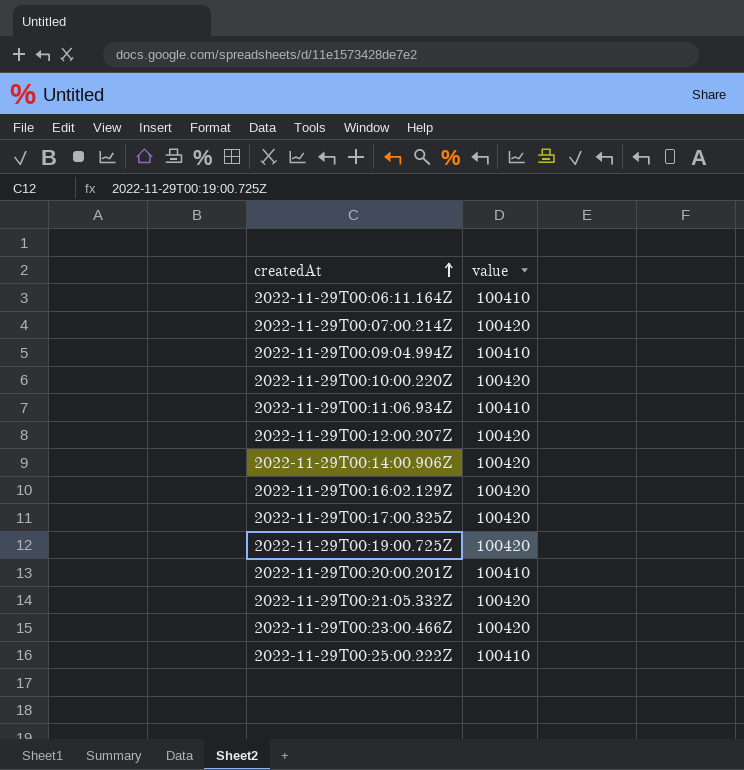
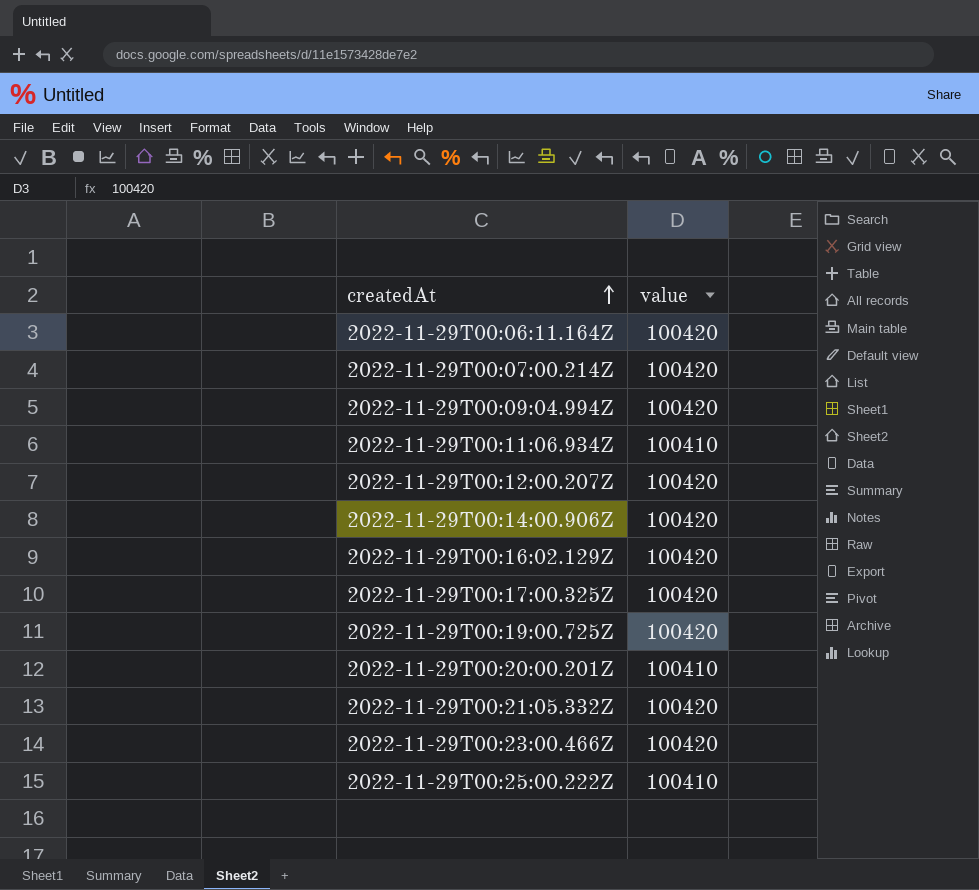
row 2022-11-29T00:10:00.220Z: 100420 -> none
2022-11-29T00:06:11.164Z | value: 100410 -> 100420
2022-11-29T00:09:04.994Z | value: 100410 -> 100420

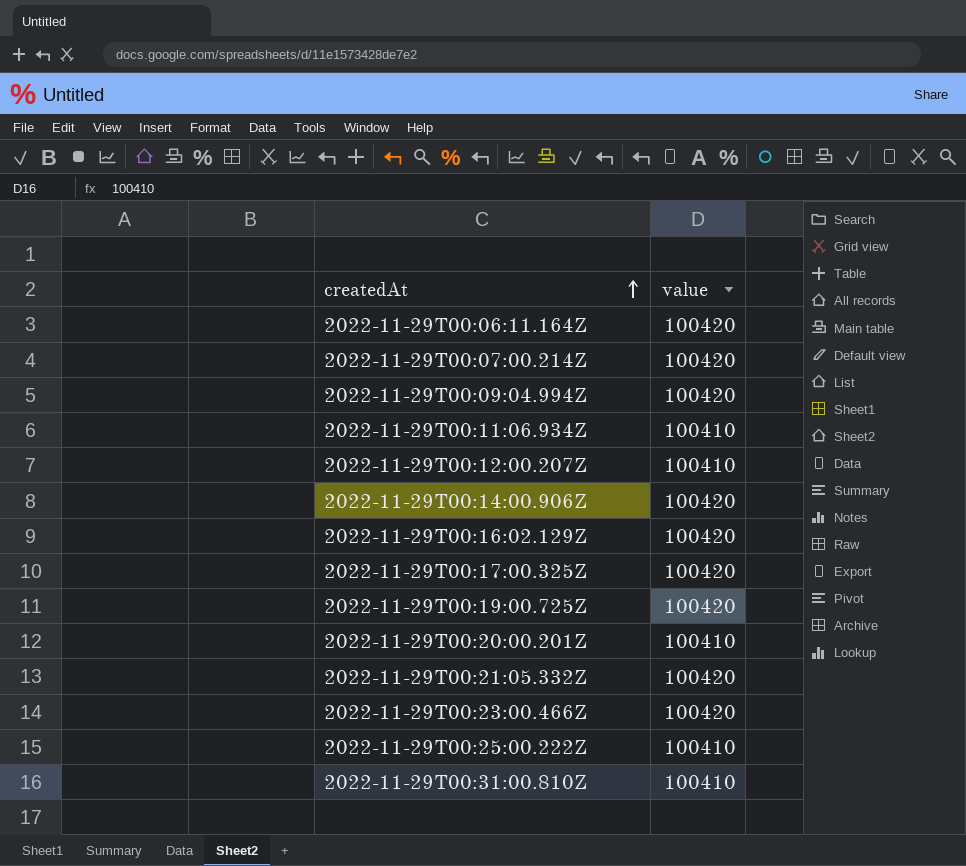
2022-11-29T00:12:00.207Z | value: 100420 -> 100410
row 2022-11-29T00:31:00.810Z: none -> 100410

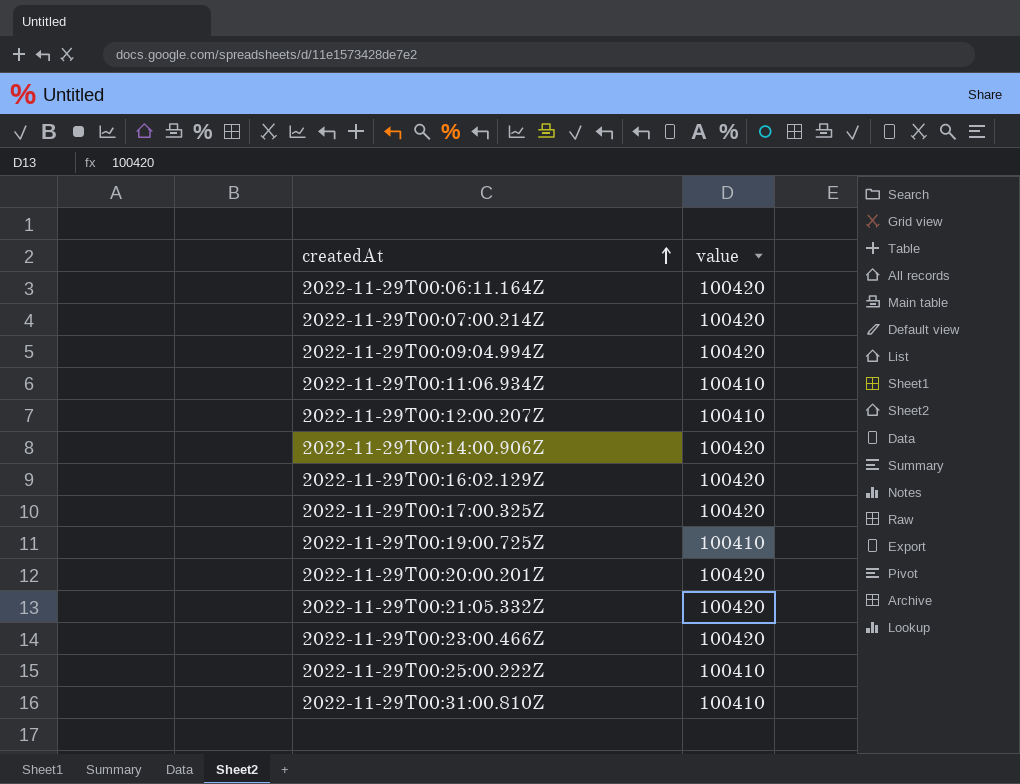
2022-11-29T00:19:00.725Z | value: 100420 -> 100410
2022-11-29T00:20:00.201Z | value: 100410 -> 100420

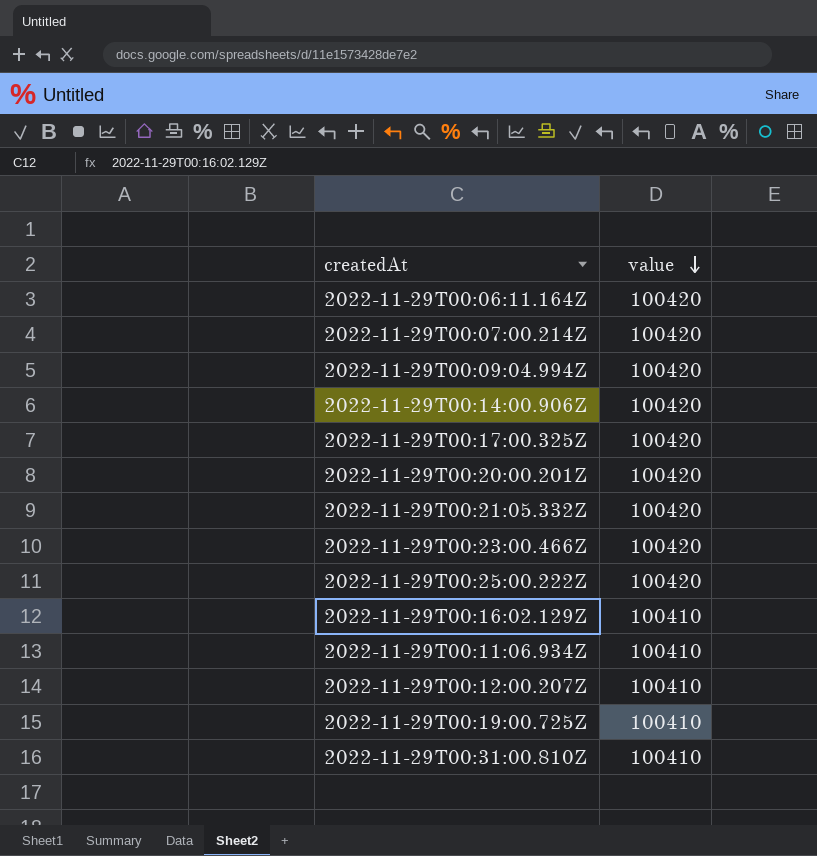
row order: createdAt ascending -> value descending
2022-11-29T00:25:00.222Z | value: 100410 -> 100420
2022-11-29T00:16:02.129Z | value: 100420 -> 100410

